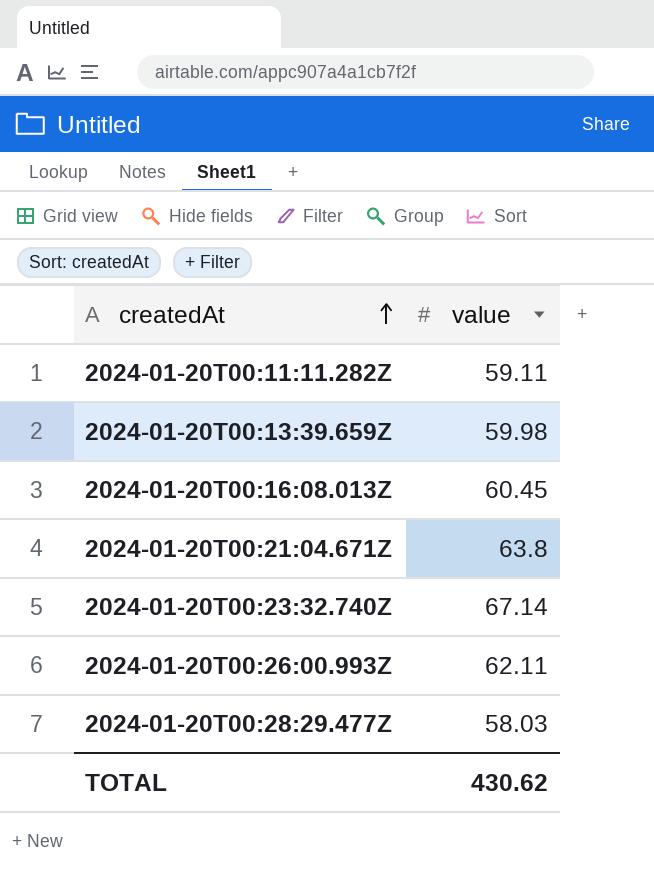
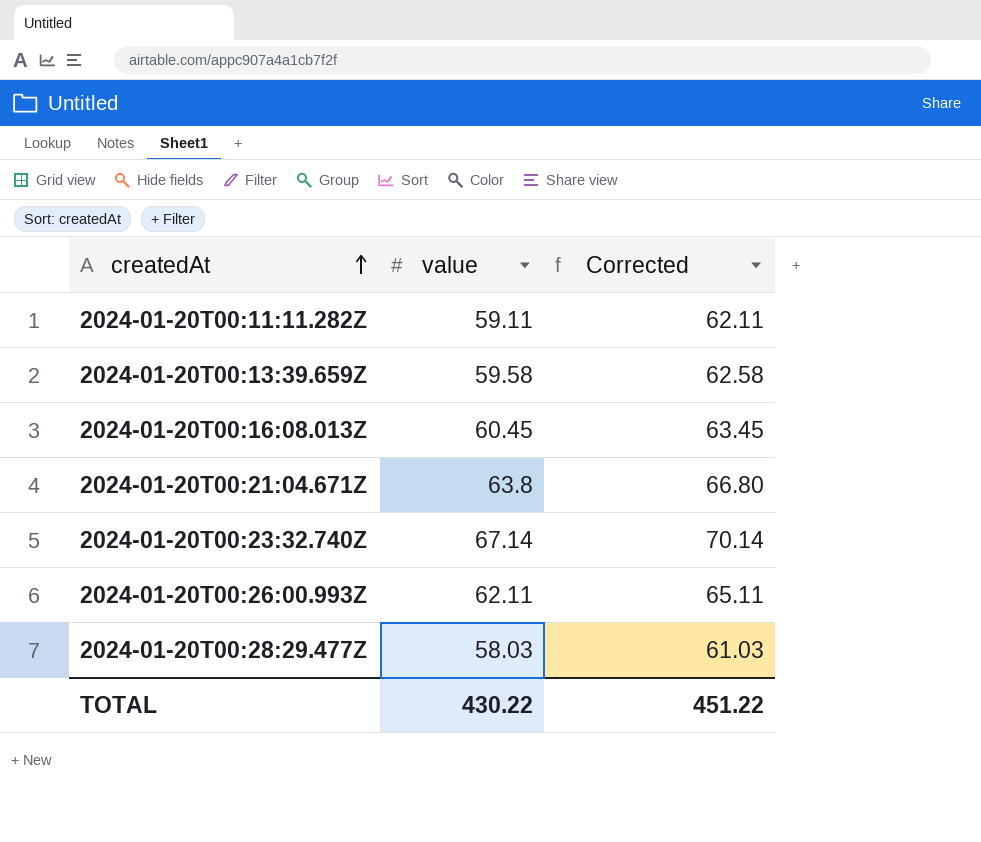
column Corrected | formula: none -> [value] + 3
2024-01-20T00:13:39.659Z | value: 59.98 -> 59.58
TOTAL | value: 430.62 -> 430.22

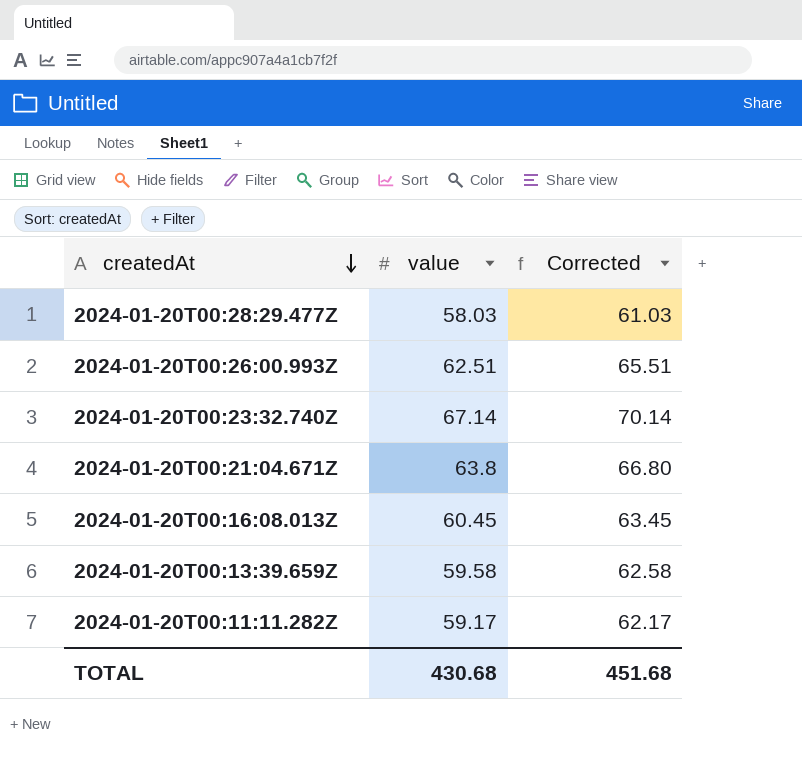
row order: createdAt ascending -> createdAt descending
2024-01-20T00:26:00.993Z | value: 62.11 -> 62.51
2024-01-20T00:26:00.993Z | Corrected: 65.11 -> 65.51
2024-01-20T00:11:11.282Z | value: 59.11 -> 59.17
2024-01-20T00:11:11.282Z | Corrected: 62.11 -> 62.17
TOTAL | value: 430.22 -> 430.68
TOTAL | Corrected: 451.22 -> 451.68

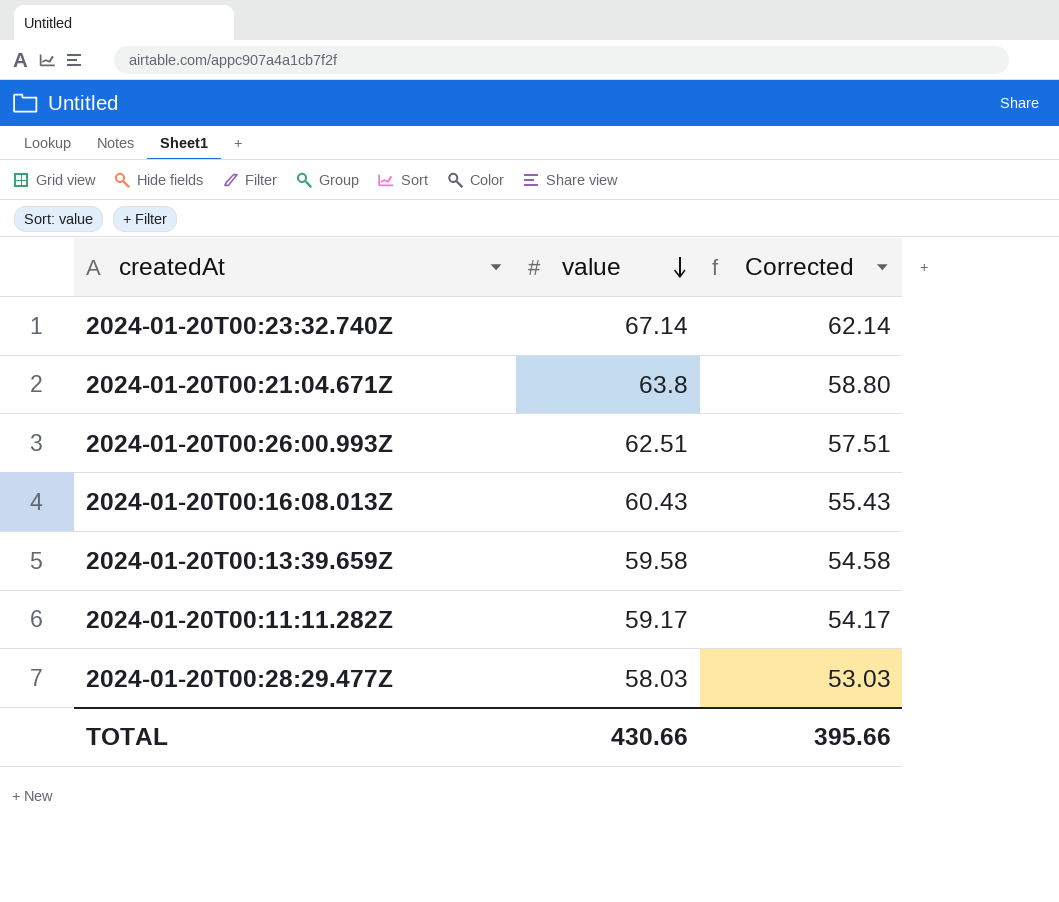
row order: createdAt descending -> value descending
column Corrected | formula: [value] + 3 -> [value] - 5
2024-01-20T00:16:08.013Z | value: 60.45 -> 60.43
TOTAL | value: 430.68 -> 430.66
TOTAL | Corrected: 451.68 -> 395.66

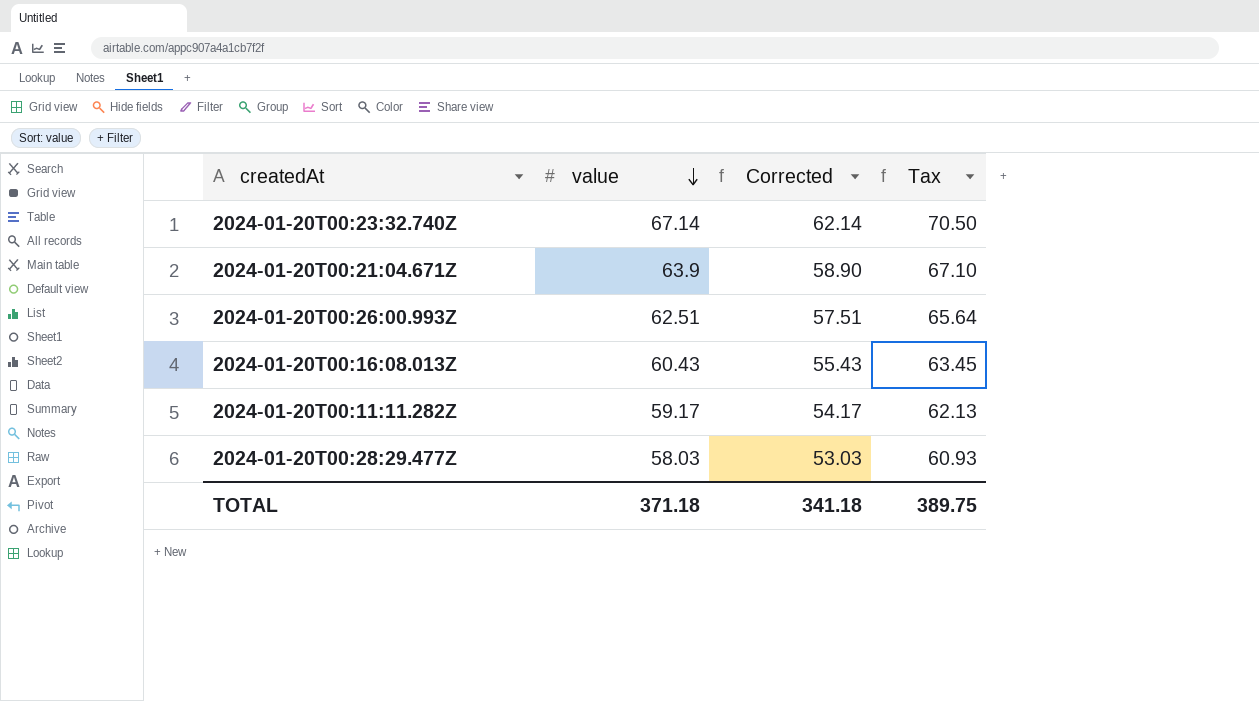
column Tax | formula: none -> [value] * 1.05
row 2024-01-20T00:13:39.659Z: 59.58 | 54.58 -> none
2024-01-20T00:21:04.671Z | value: 63.8 -> 63.9
2024-01-20T00:21:04.671Z | Corrected: 58.80 -> 58.90
TOTAL | value: 430.66 -> 371.18
TOTAL | Corrected: 395.66 -> 341.18

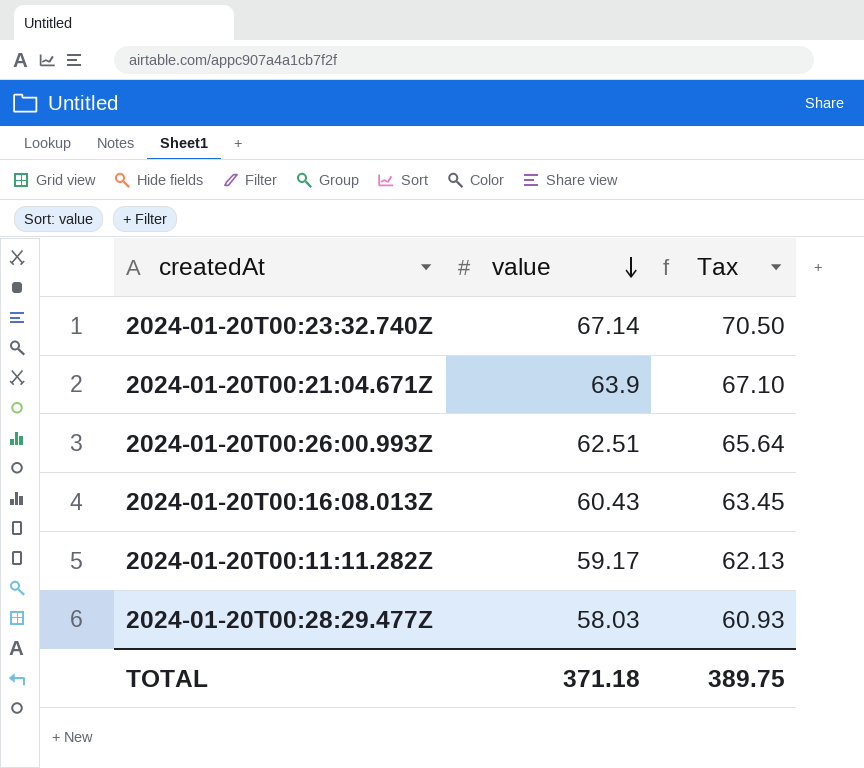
column Corrected | formula: [value] - 5 -> none

